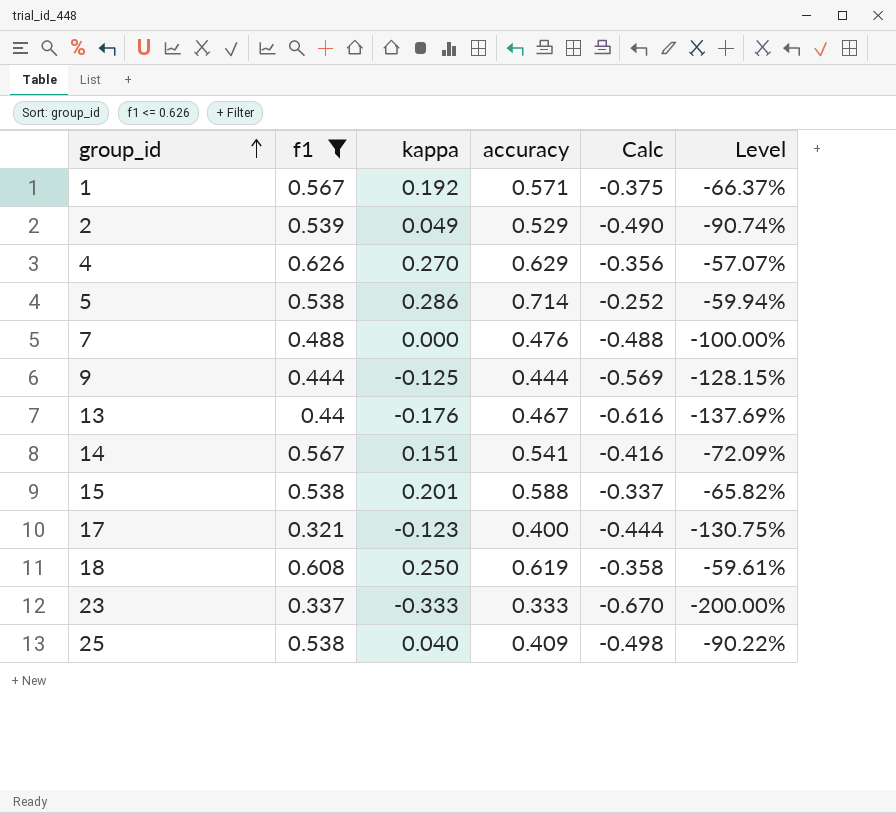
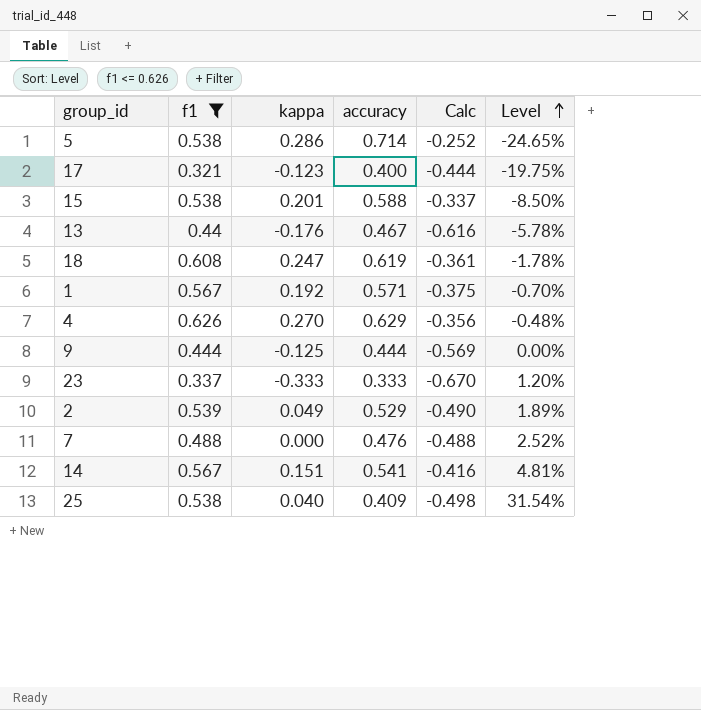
row order: group_id ascending -> Level ascending
column Level | formula: ([kappa] - [accuracy]) / [accuracy] -> ([f1] - [accuracy]) / [accuracy]
18 | kappa: 0.250 -> 0.247
18 | Calc: -0.358 -> -0.361

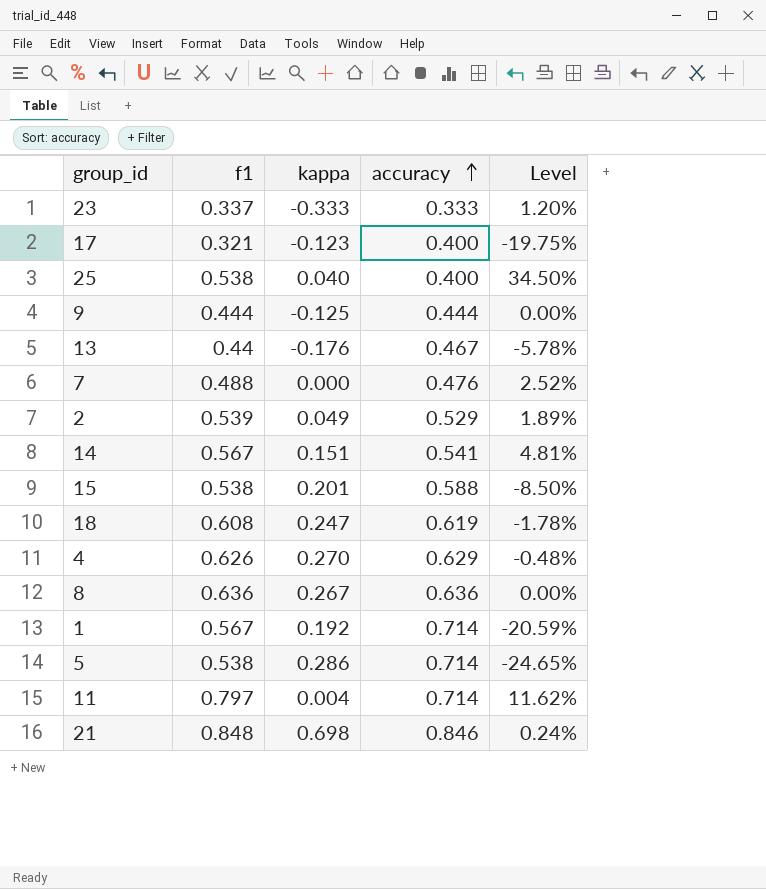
filter: f1 <= 0.626 -> none
row order: Level ascending -> accuracy ascending
column Calc | formula: [kappa] - [f1] -> none
25 | accuracy: 0.409 -> 0.400
25 | Level: 31.54% -> 34.50%
1 | accuracy: 0.571 -> 0.714
1 | Level: -0.70% -> -20.59%

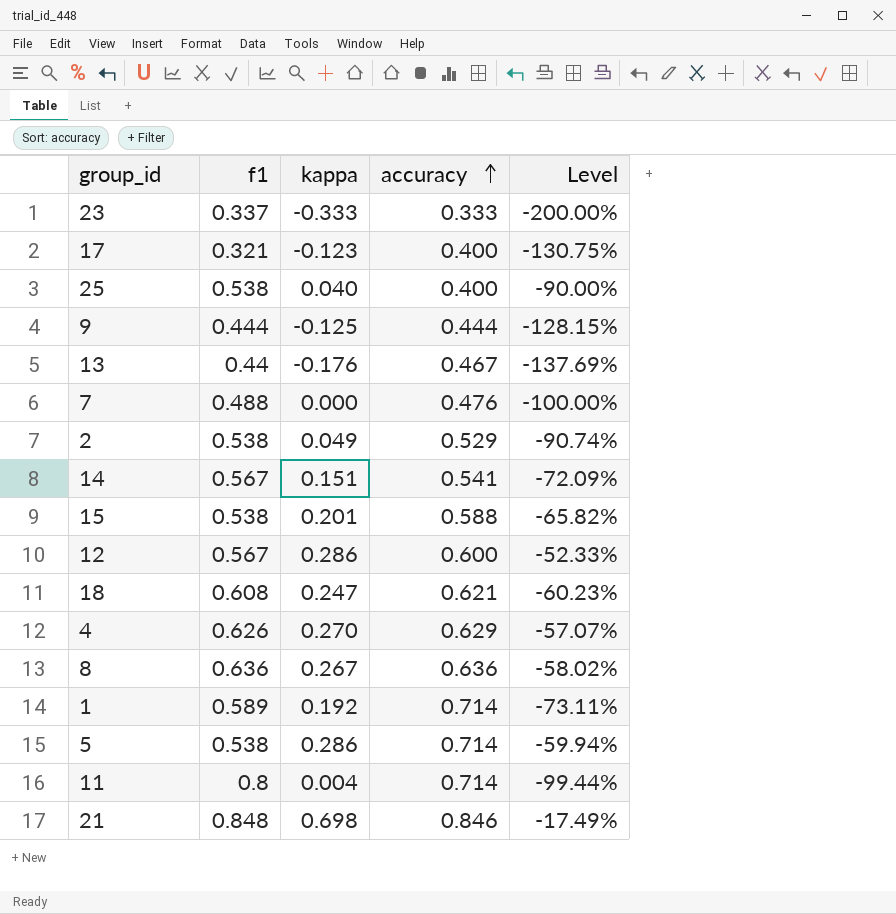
column Level | formula: ([f1] - [accuracy]) / [accuracy] -> ([kappa] - [accuracy]) / [accuracy]
2 | f1: 0.539 -> 0.538
row 12: none -> 0.567 | 0.286 | 0.600 | -52.33%
18 | accuracy: 0.619 -> 0.621
1 | f1: 0.567 -> 0.589
11 | f1: 0.797 -> 0.8

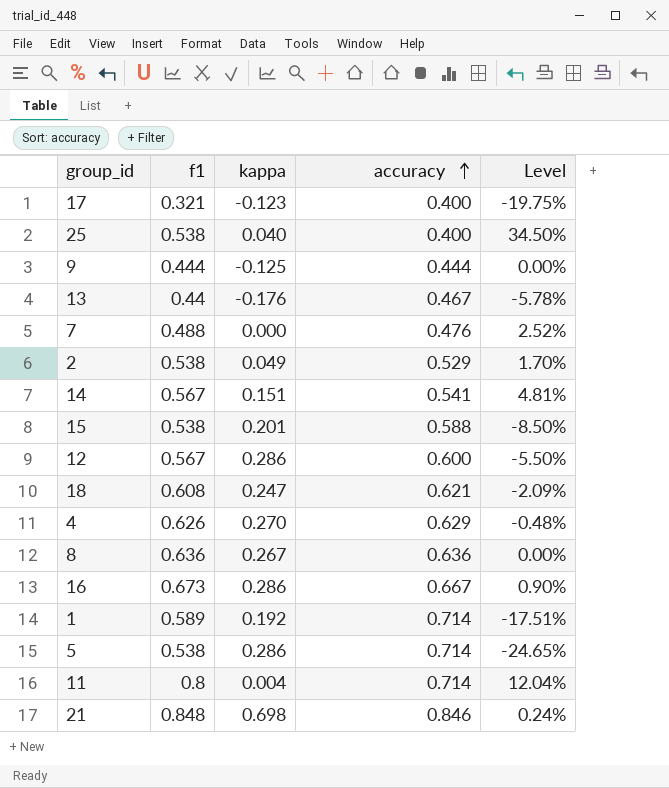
column Level | formula: ([kappa] - [accuracy]) / [accuracy] -> ([f1] - [accuracy]) / [accuracy]
row 23: 0.337 | -0.333 | 0.333 | -200.00% -> none
row 16: none -> 0.673 | 0.286 | 0.667 | 0.90%

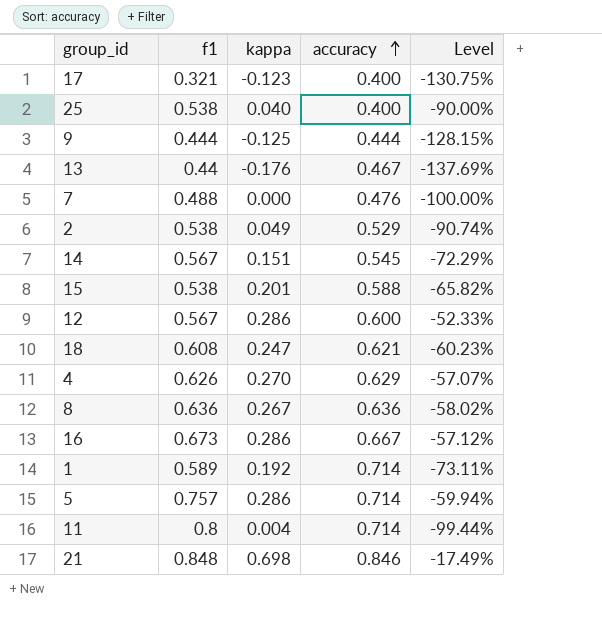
column Level | formula: ([f1] - [accuracy]) / [accuracy] -> ([kappa] - [accuracy]) / [accuracy]
14 | accuracy: 0.541 -> 0.545
5 | f1: 0.538 -> 0.757

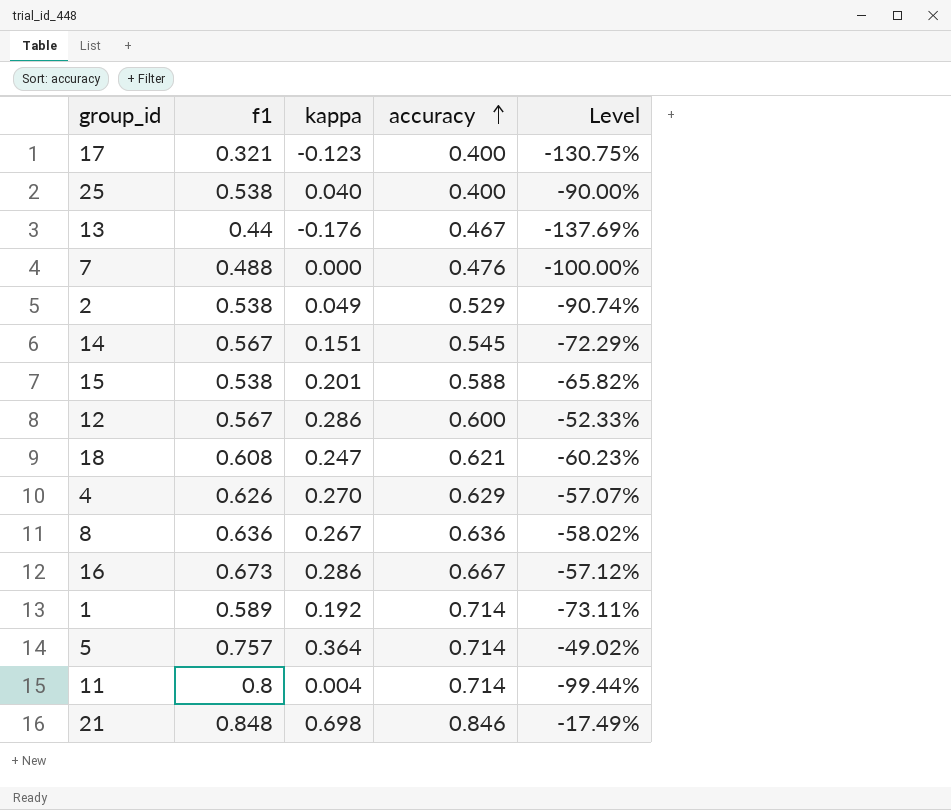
row 9: 0.444 | -0.125 | 0.444 | -128.15% -> none
5 | kappa: 0.286 -> 0.364
5 | Level: -59.94% -> -49.02%

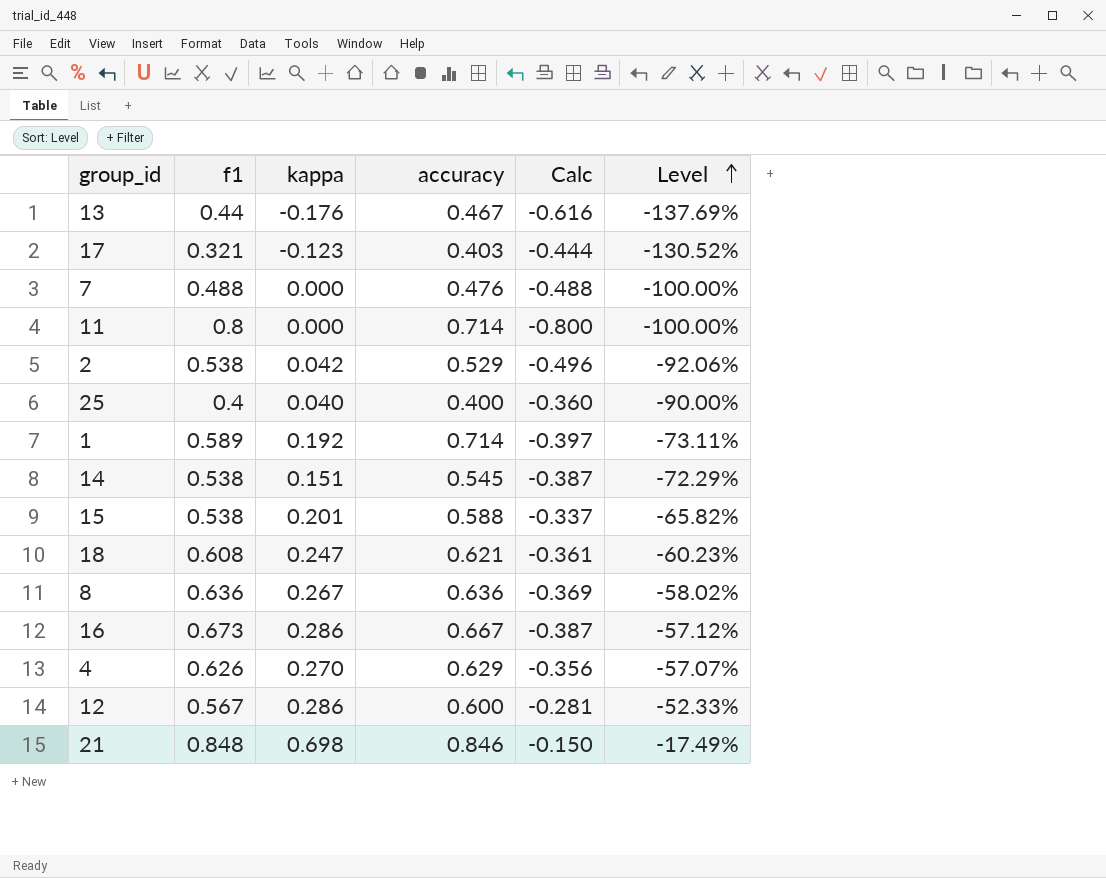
row order: accuracy ascending -> Level ascending
column Calc | formula: none -> [kappa] - [f1]
row 5: 0.757 | 0.364 | 0.714 | -49.02% -> none
17 | accuracy: 0.400 -> 0.403
17 | Level: -130.75% -> -130.52%
11 | kappa: 0.004 -> 0.000
11 | Level: -99.44% -> -100.00%
2 | kappa: 0.049 -> 0.042
2 | Level: -90.74% -> -92.06%
25 | f1: 0.538 -> 0.4
14 | f1: 0.567 -> 0.538

